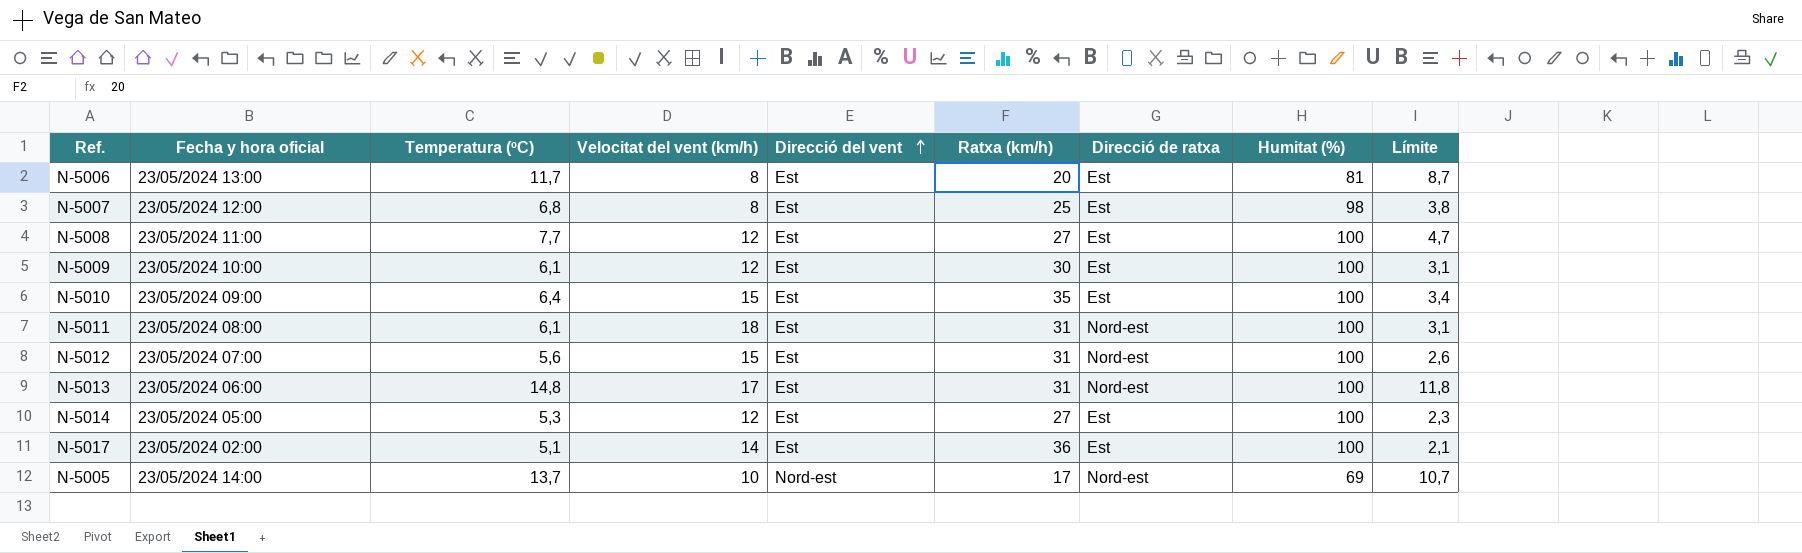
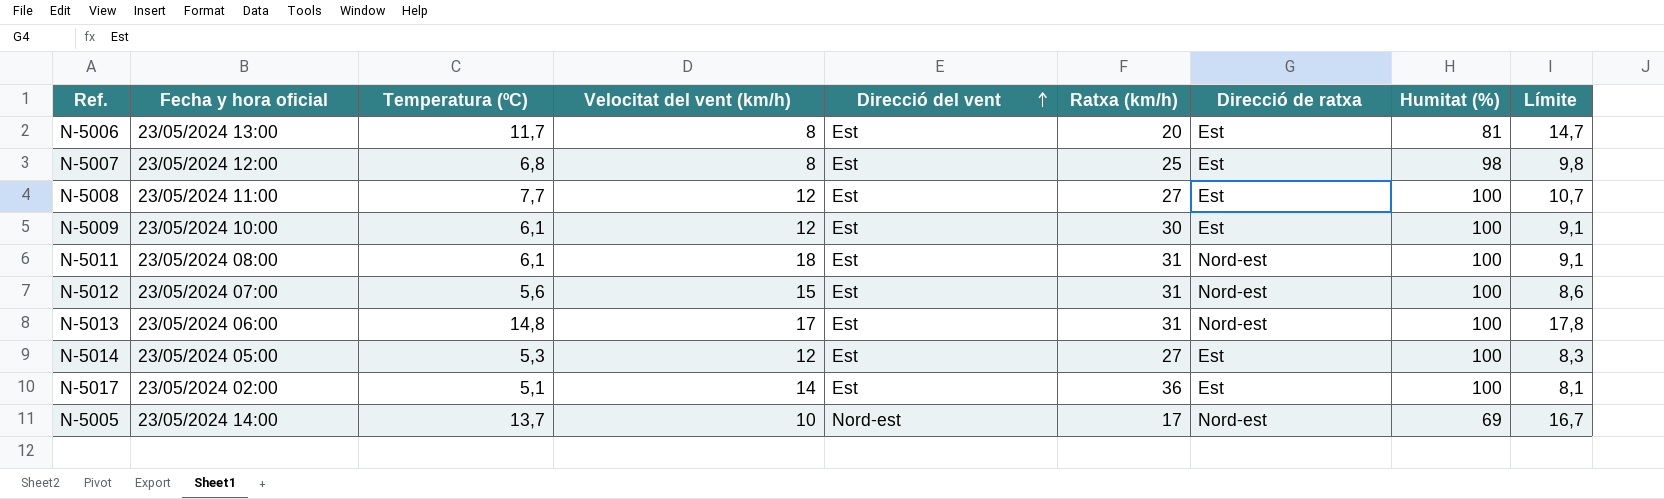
column Límite | formula: [Temperatura (ºC)] - 3 -> [Temperatura (ºC)] + 3
row N-5010: 23/05/2024 09:00 | 6,4 | 15 | Est | 35 | Est | 100 | 3,4 -> none

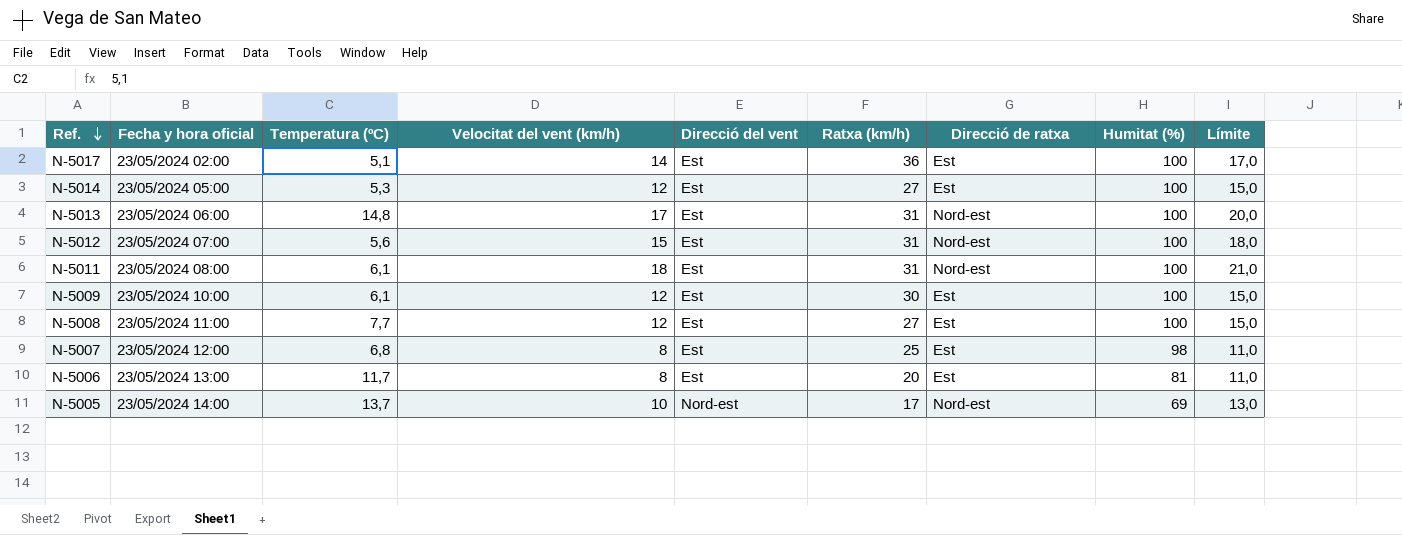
row order: Direcció del vent ascending -> Ref. descending
column Límite | formula: [Temperatura (ºC)] + 3 -> [Velocitat del vent (km/h)] + 3

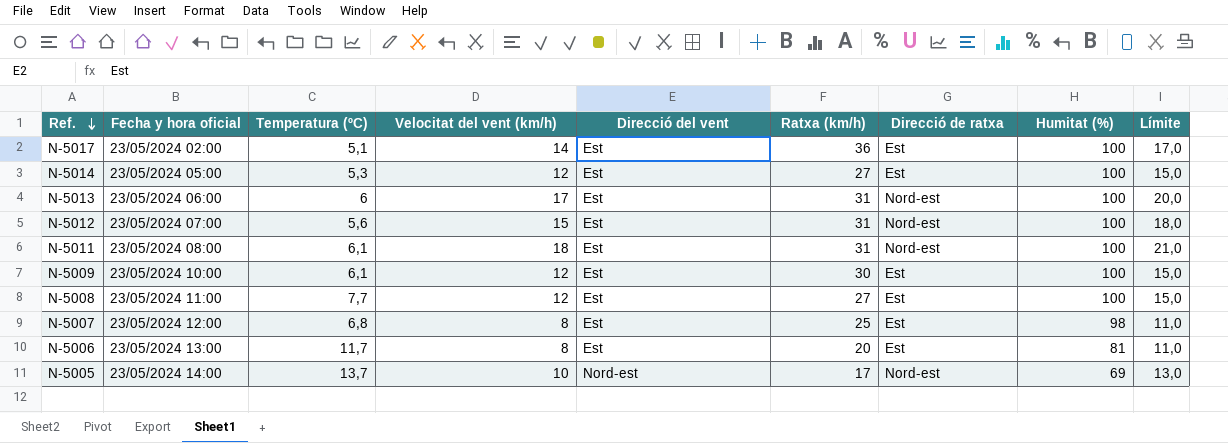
N-5013 | Temperatura (ºC): 14,8 -> 6

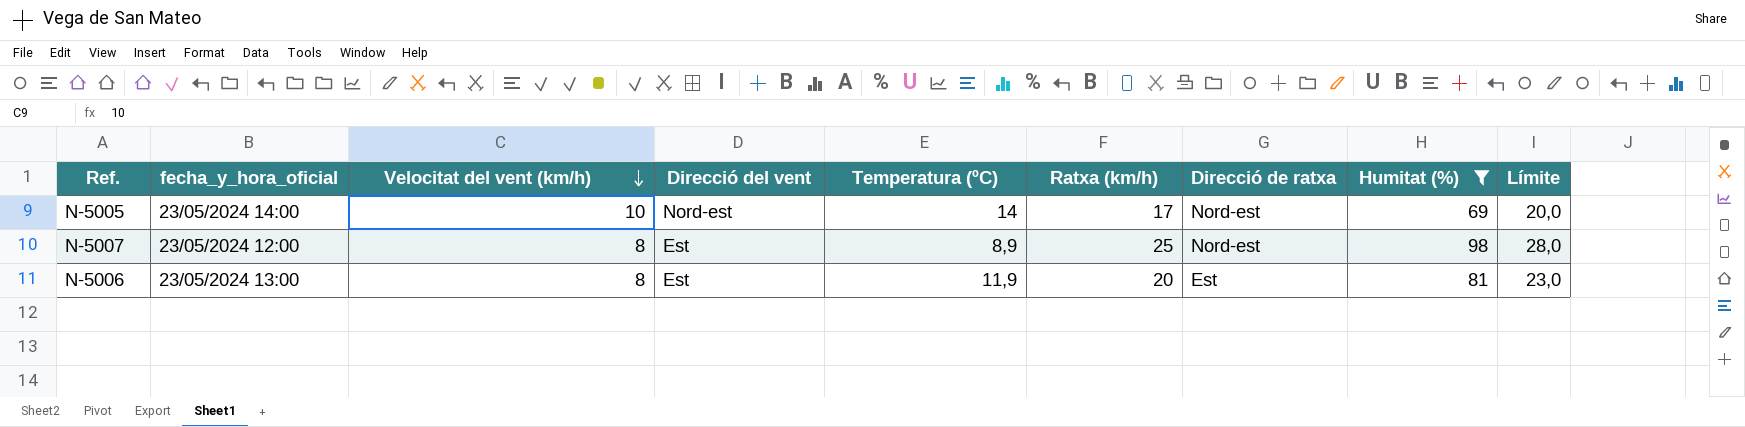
filter: none -> Humitat (%) != 100
row order: Ref. descending -> Velocitat del vent (km/h) descending
column name: Fecha y hora oficial -> fecha_y_hora_oficial
column Temperatura (ºC) | position: 3 -> 5
column Límite | formula: [Velocitat del vent (km/h)] + 3 -> [Ratxa (km/h)] + 3
N-5005 | Temperatura (ºC): 13,7 -> 14
N-5007 | Temperatura (ºC): 6,8 -> 8,9
N-5007 | Direcció de ratxa: Est -> Nord-est
N-5006 | Temperatura (ºC): 11,7 -> 11,9

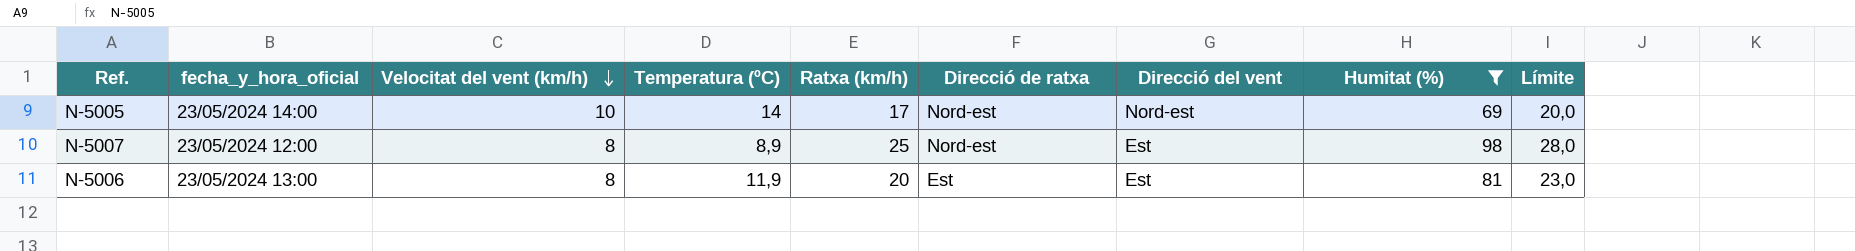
column Direcció del vent | position: 4 -> 7

